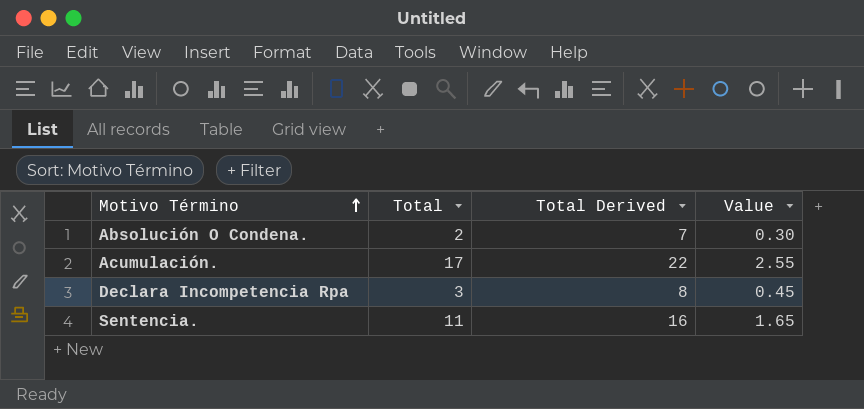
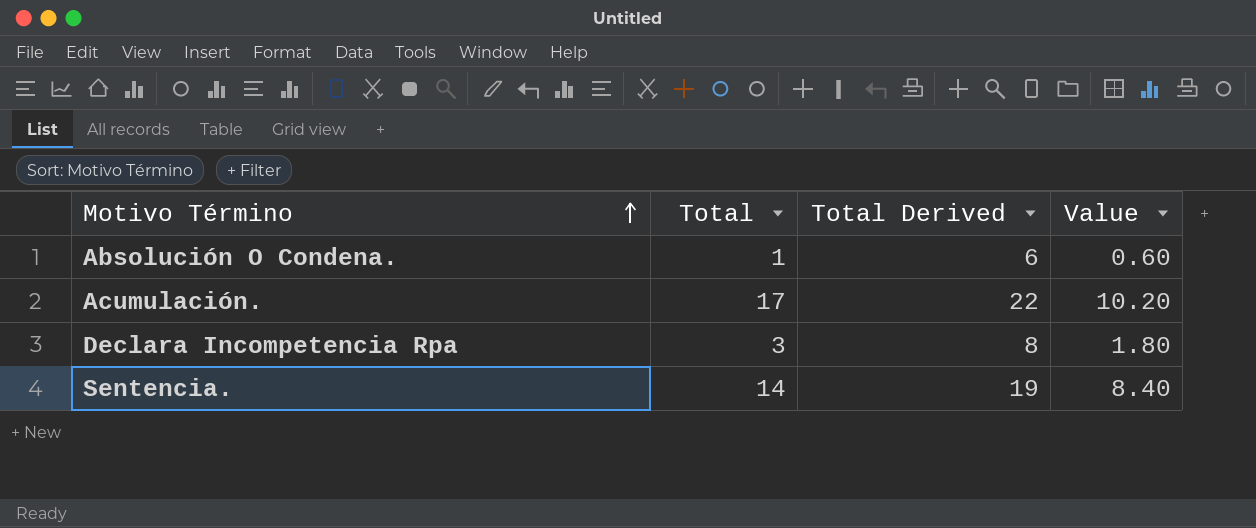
column Value | formula: [Total] * 0.15 -> [Total] * 0.6
Absolución O Condena. | Total: 2 -> 1
Absolución O Condena. | Total Derived: 7 -> 6
Sentencia. | Total: 11 -> 14
Sentencia. | Total Derived: 16 -> 19

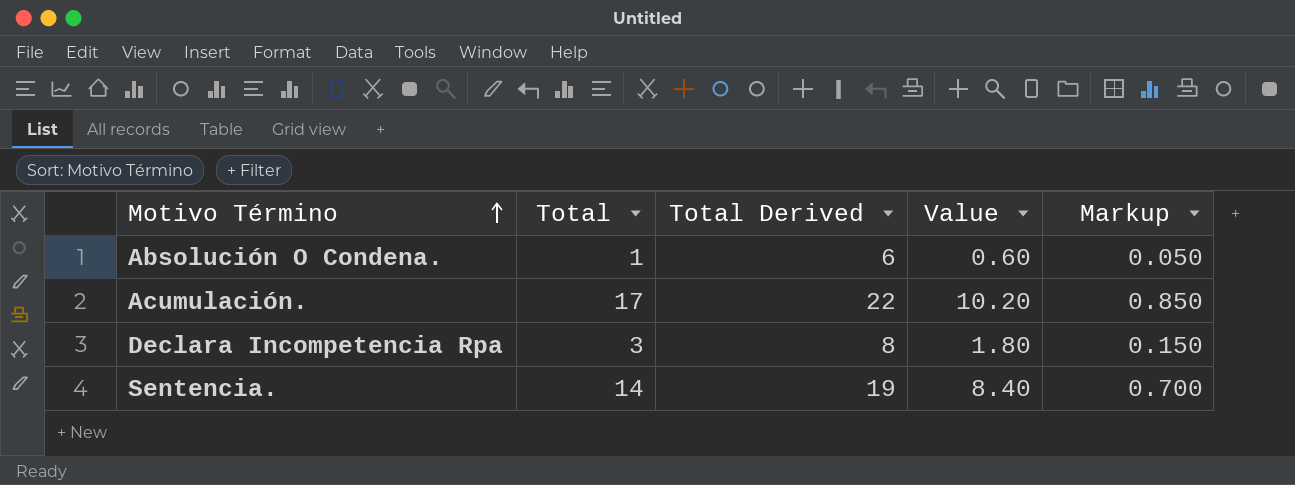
column Markup | formula: none -> [Total] * 0.05

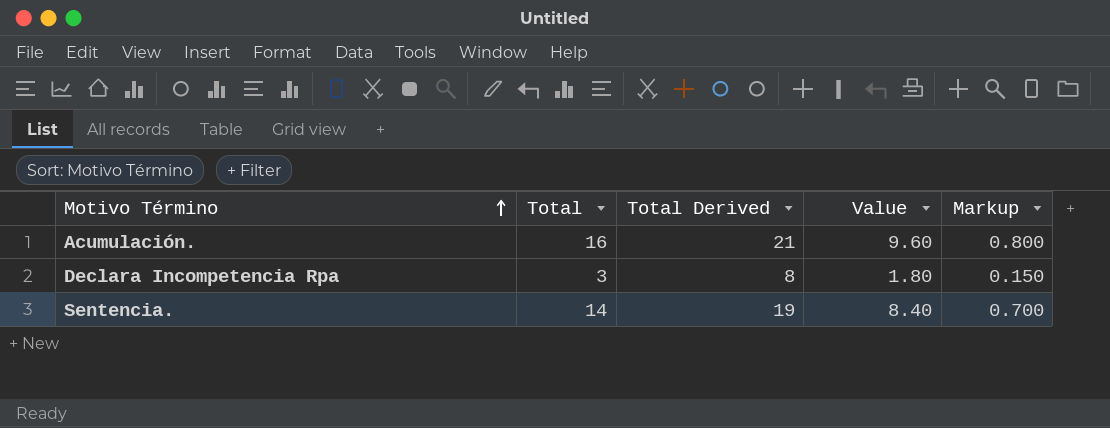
row Absolución O Condena.: 1 | 6 | 0.60 | 0.050 -> none
Acumulación. | Total: 17 -> 16
Acumulación. | Total Derived: 22 -> 21
Acumulación. | Value: 10.20 -> 9.60
Acumulación. | Markup: 0.850 -> 0.800

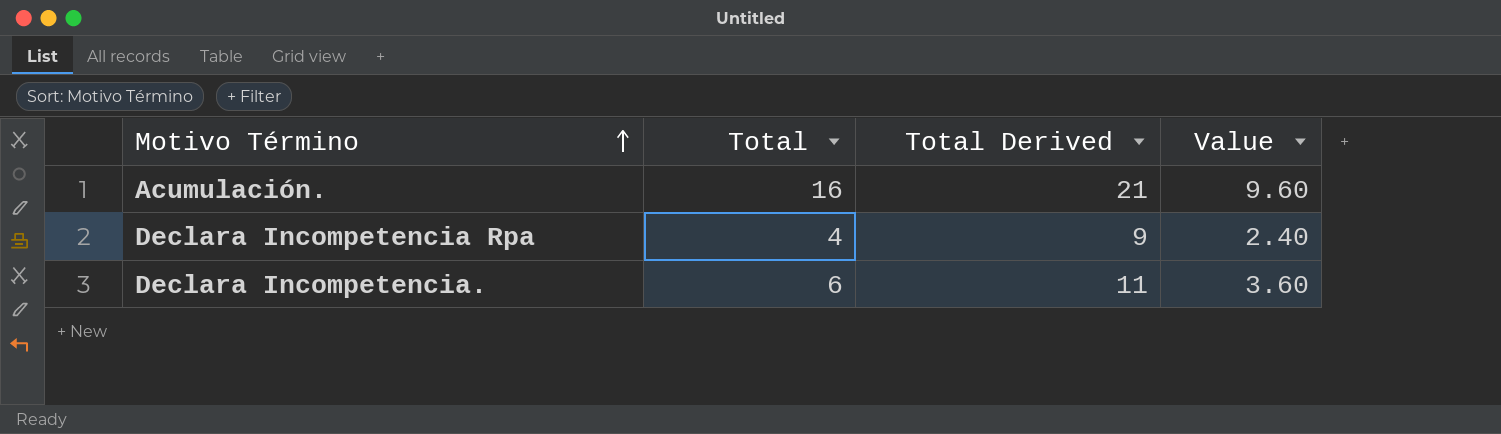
column Markup | formula: [Total] * 0.05 -> none
row Sentencia.: 14 | 19 | 8.40 | 0.700 -> none
Declara Incompetencia Rpa | Total: 3 -> 4
Declara Incompetencia Rpa | Total Derived: 8 -> 9
Declara Incompetencia Rpa | Value: 1.80 -> 2.40
row Declara Incompetencia.: none -> 6 | 11 | 3.60

